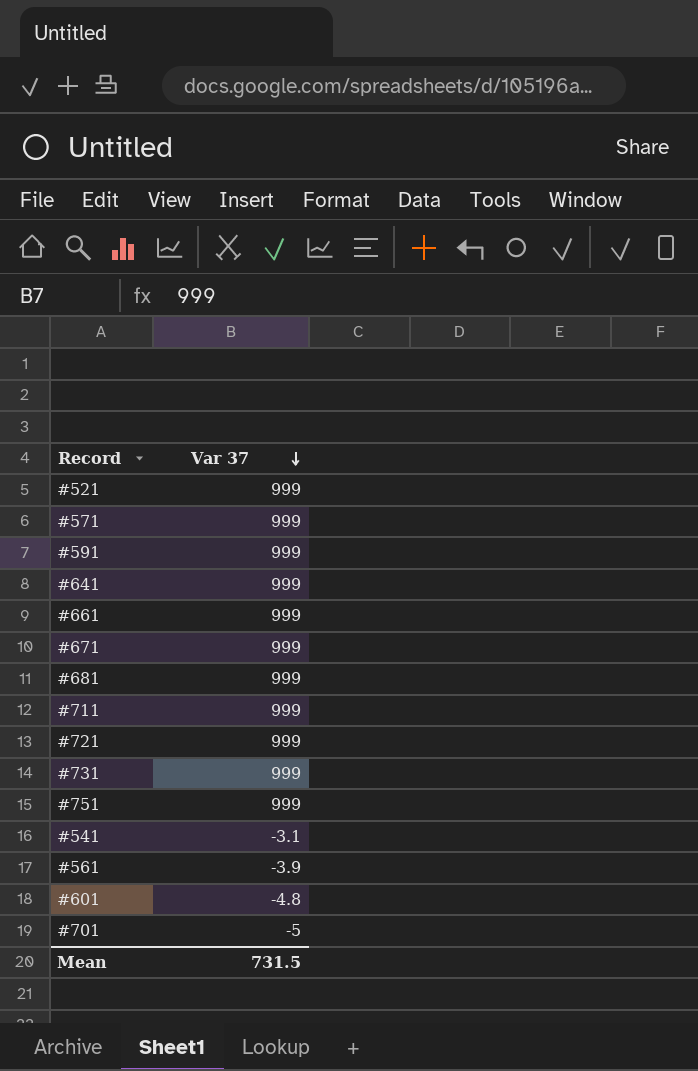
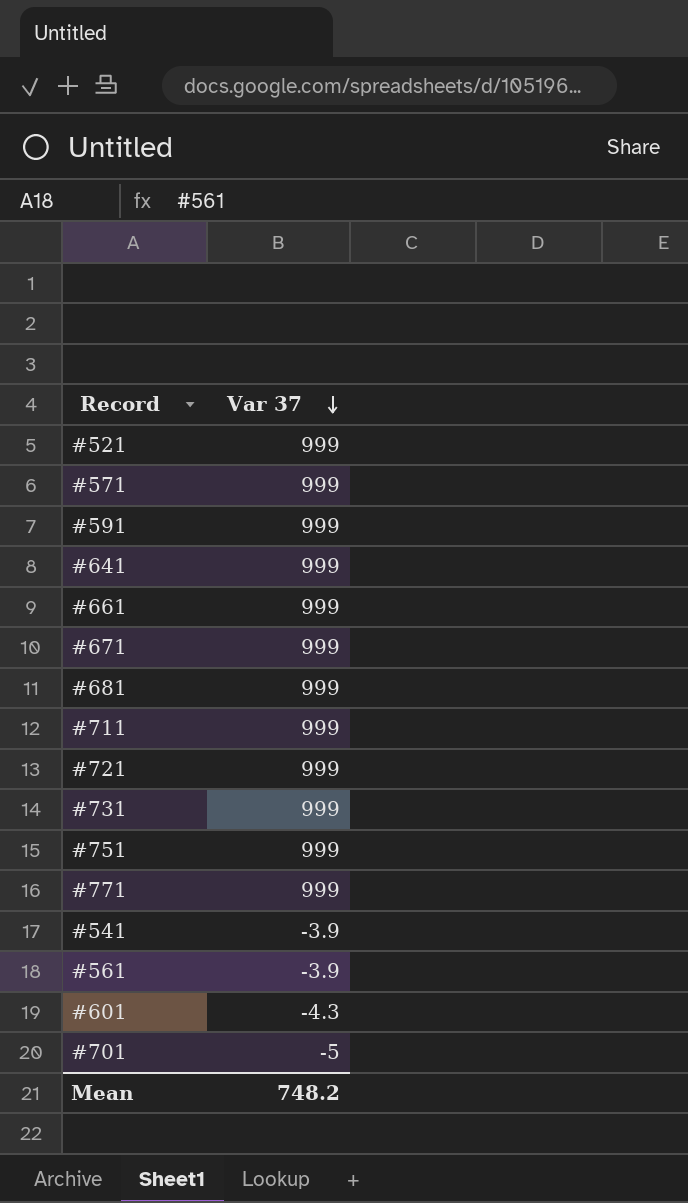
row #771: none -> 999
#541 | Var 37: -3.1 -> -3.9
#601 | Var 37: -4.8 -> -4.3
Mean | Var 37: 731.5 -> 748.2

